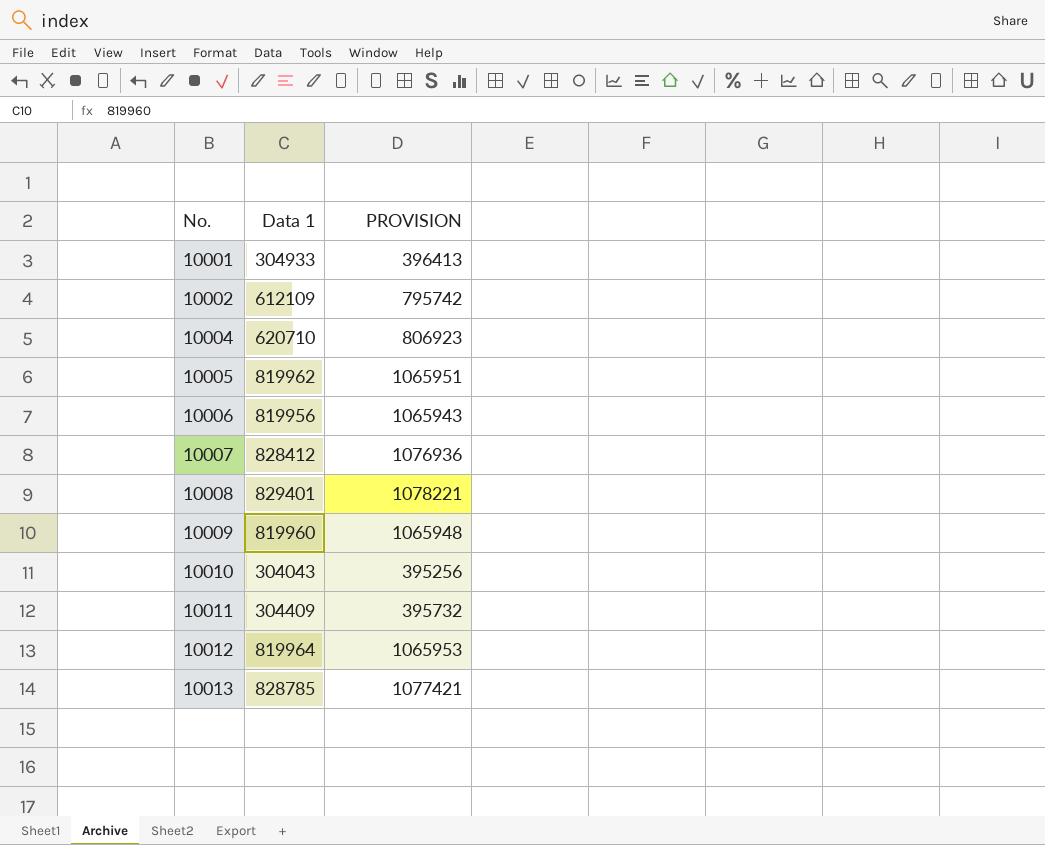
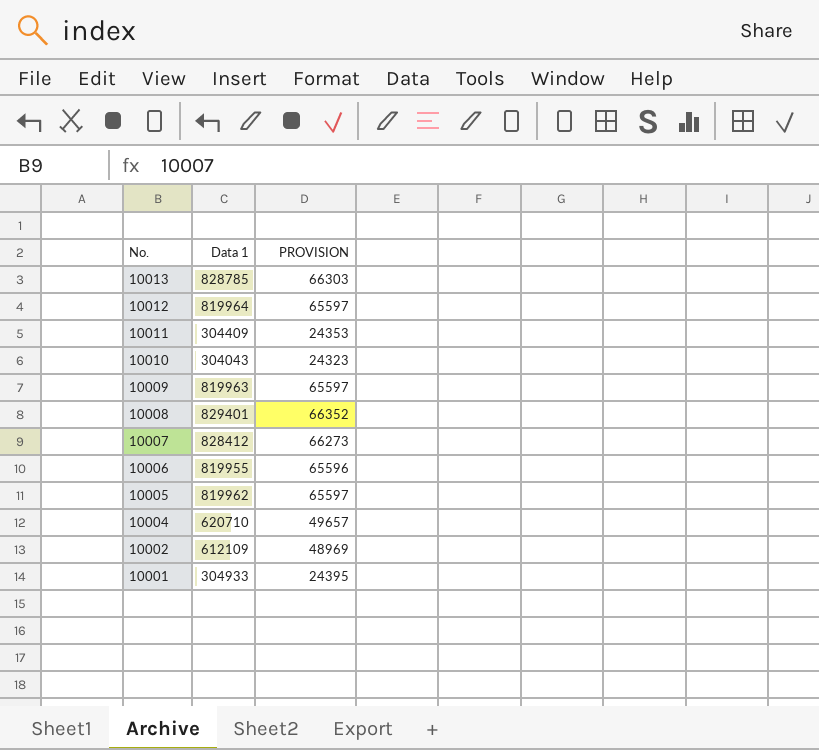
row order: No. ascending -> No. descending
column PROVISION | formula: [Data 1] * 1.3 -> [Data 1] * 0.08
10009 | Data 1: 819960 -> 819963
10006 | Data 1: 819956 -> 819955

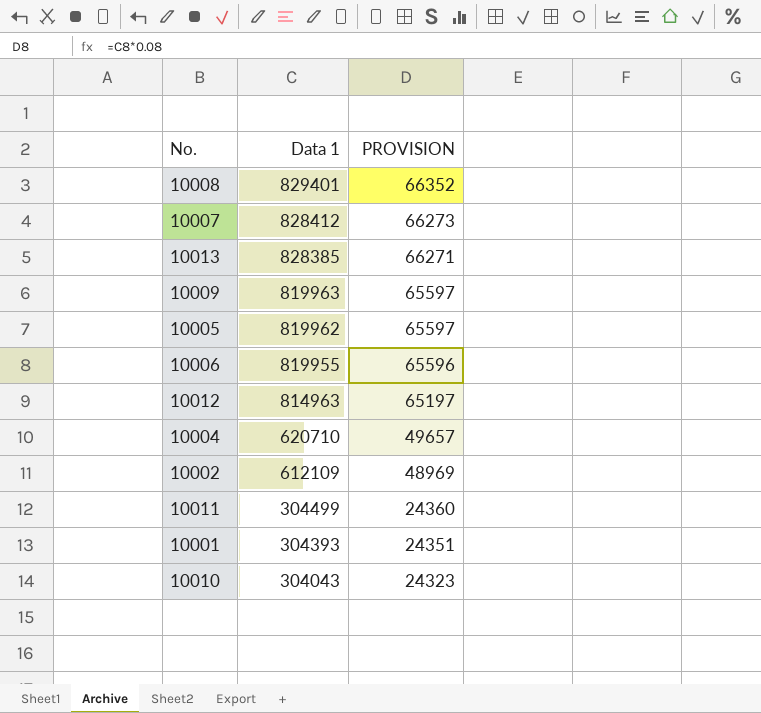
row order: No. descending -> Data 1 descending
10013 | Data 1: 828785 -> 828385
10013 | PROVISION: 66303 -> 66271
10012 | Data 1: 819964 -> 814963
10012 | PROVISION: 65597 -> 65197
10011 | Data 1: 304409 -> 304499
10011 | PROVISION: 24353 -> 24360
10001 | Data 1: 304933 -> 304393
10001 | PROVISION: 24395 -> 24351

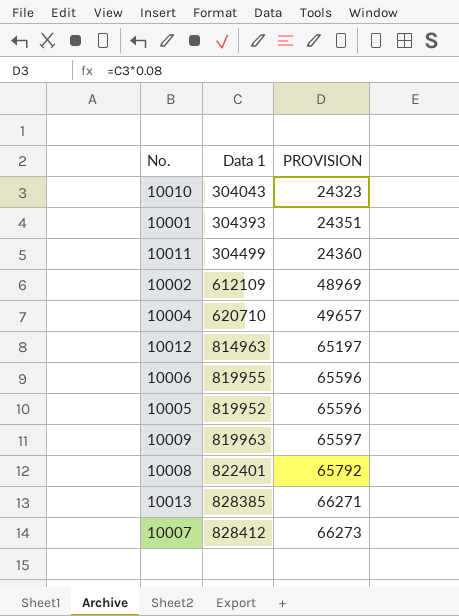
row order: Data 1 descending -> PROVISION ascending
10005 | Data 1: 819962 -> 819952
10005 | PROVISION: 65597 -> 65596
10008 | Data 1: 829401 -> 822401
10008 | PROVISION: 66352 -> 65792

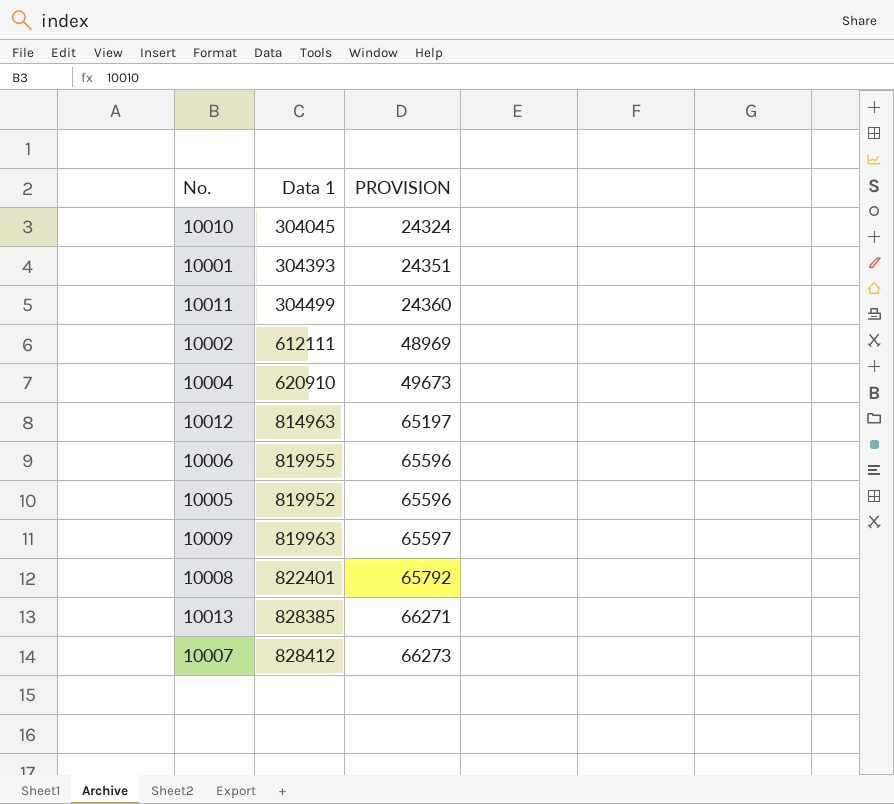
10010 | Data 1: 304043 -> 304045
10010 | PROVISION: 24323 -> 24324
10002 | Data 1: 612109 -> 612111
10004 | Data 1: 620710 -> 620910
10004 | PROVISION: 49657 -> 49673

